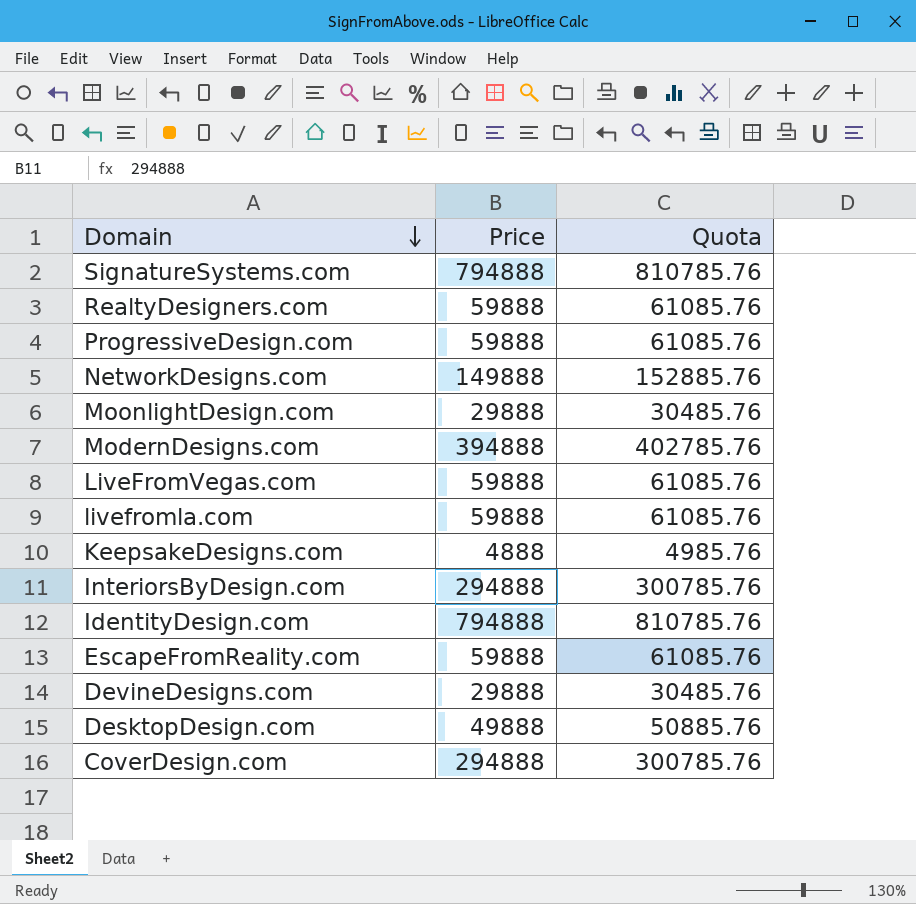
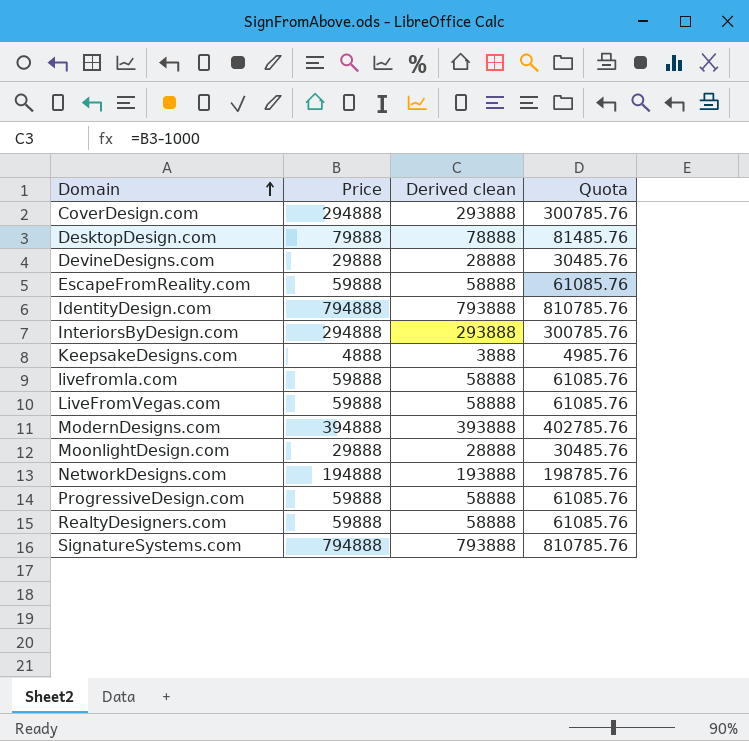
row order: Domain descending -> Domain ascending
column Derived clean | formula: none -> [Price] - 1000
DesktopDesign.com | Price: 49888 -> 79888
DesktopDesign.com | Quota: 50885.76 -> 81485.76
NetworkDesigns.com | Price: 149888 -> 194888
NetworkDesigns.com | Quota: 152885.76 -> 198785.76

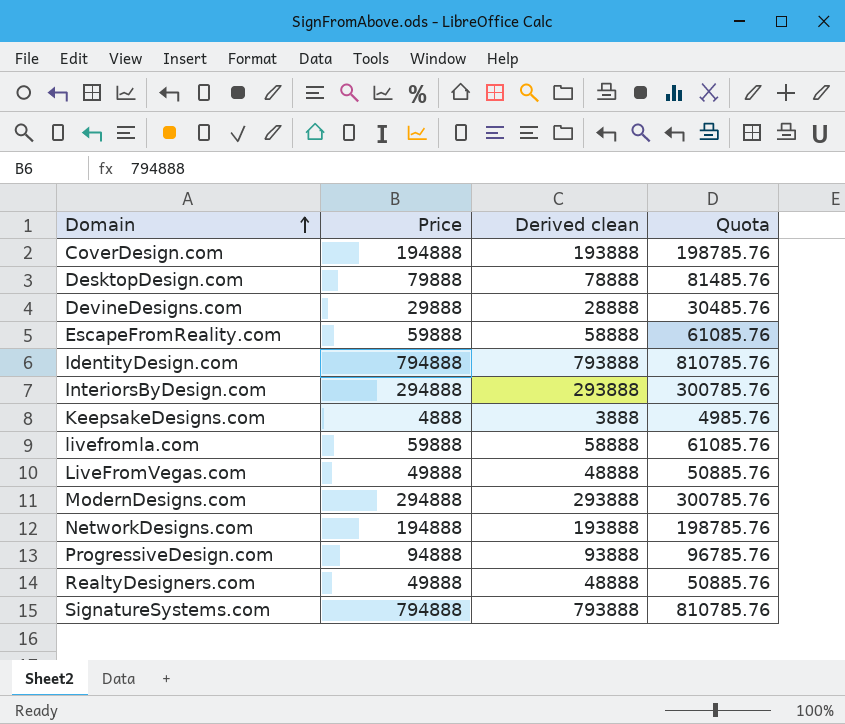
row MoonlightDesign.com: 29888 | 28888 | 30485.76 -> none
CoverDesign.com | Price: 294888 -> 194888
CoverDesign.com | Derived clean: 293888 -> 193888
CoverDesign.com | Quota: 300785.76 -> 198785.76
LiveFromVegas.com | Price: 59888 -> 49888
LiveFromVegas.com | Derived clean: 58888 -> 48888
LiveFromVegas.com | Quota: 61085.76 -> 50885.76
ModernDesigns.com | Price: 394888 -> 294888
ModernDesigns.com | Derived clean: 393888 -> 293888
ModernDesigns.com | Quota: 402785.76 -> 300785.76
ProgressiveDesign.com | Price: 59888 -> 94888
ProgressiveDesign.com | Derived clean: 58888 -> 93888
ProgressiveDesign.com | Quota: 61085.76 -> 96785.76
RealtyDesigners.com | Price: 59888 -> 49888
RealtyDesigners.com | Derived clean: 58888 -> 48888
RealtyDesigners.com | Quota: 61085.76 -> 50885.76

